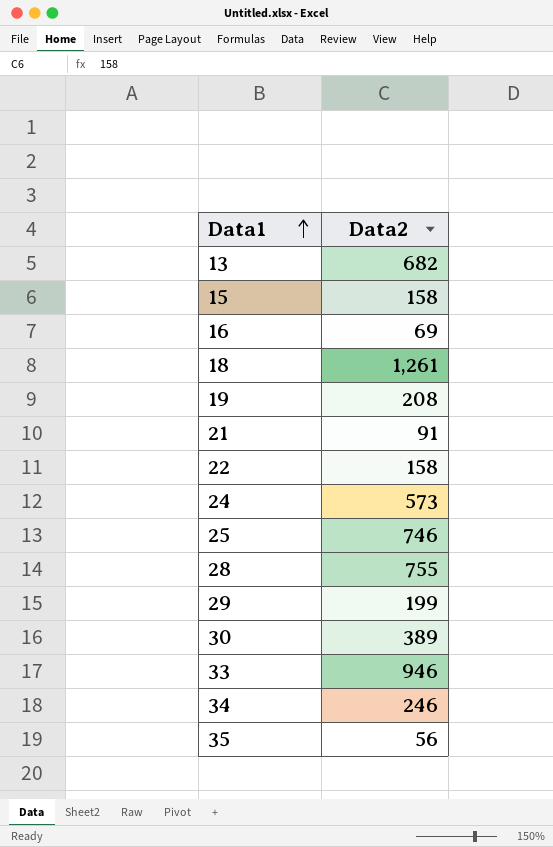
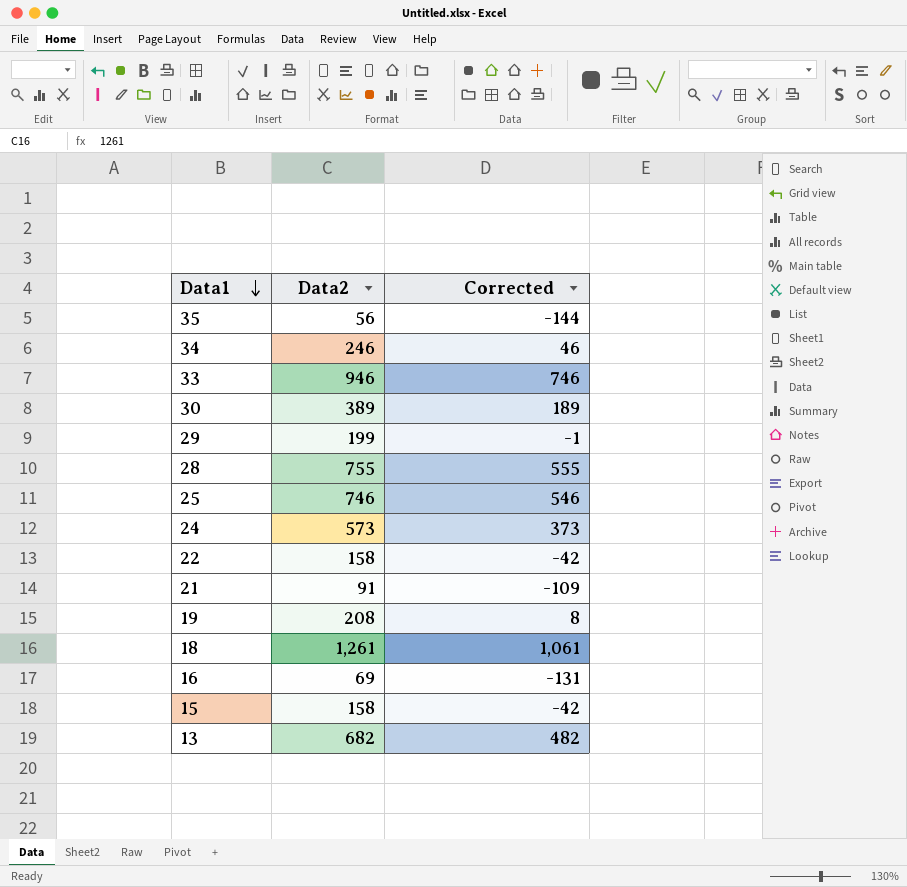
row order: Data1 ascending -> Data1 descending
column Corrected | formula: none -> [Data2] - 200

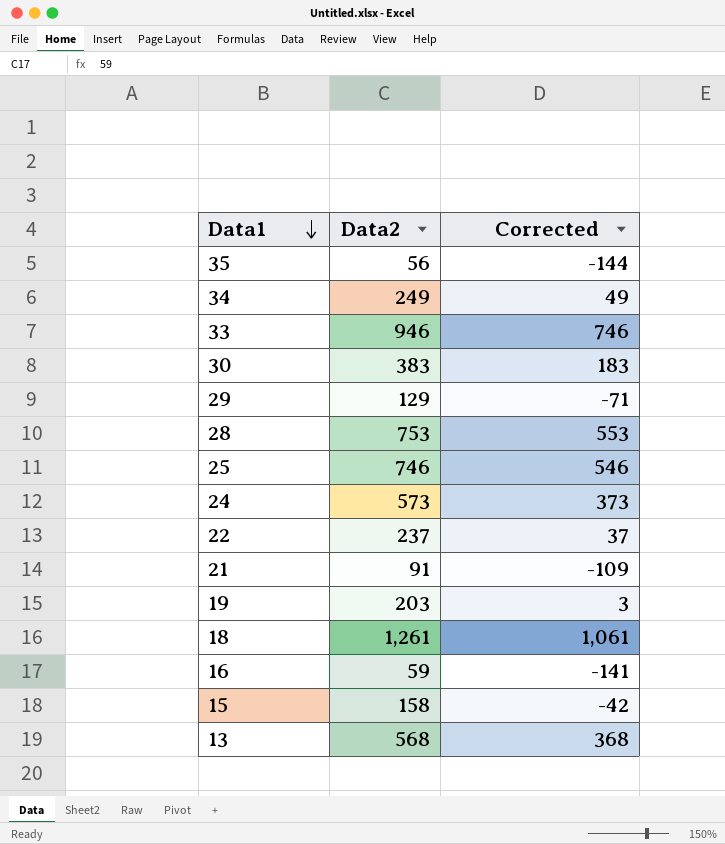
34 | Data2: 246 -> 249
34 | Corrected: 46 -> 49
30 | Data2: 389 -> 383
30 | Corrected: 189 -> 183
29 | Data2: 199 -> 129
29 | Corrected: -1 -> -71
28 | Data2: 755 -> 753
28 | Corrected: 555 -> 553
22 | Data2: 158 -> 237
22 | Corrected: -42 -> 37
19 | Data2: 208 -> 203
19 | Corrected: 8 -> 3
16 | Data2: 69 -> 59
16 | Corrected: -131 -> -141
13 | Data2: 682 -> 568
13 | Corrected: 482 -> 368

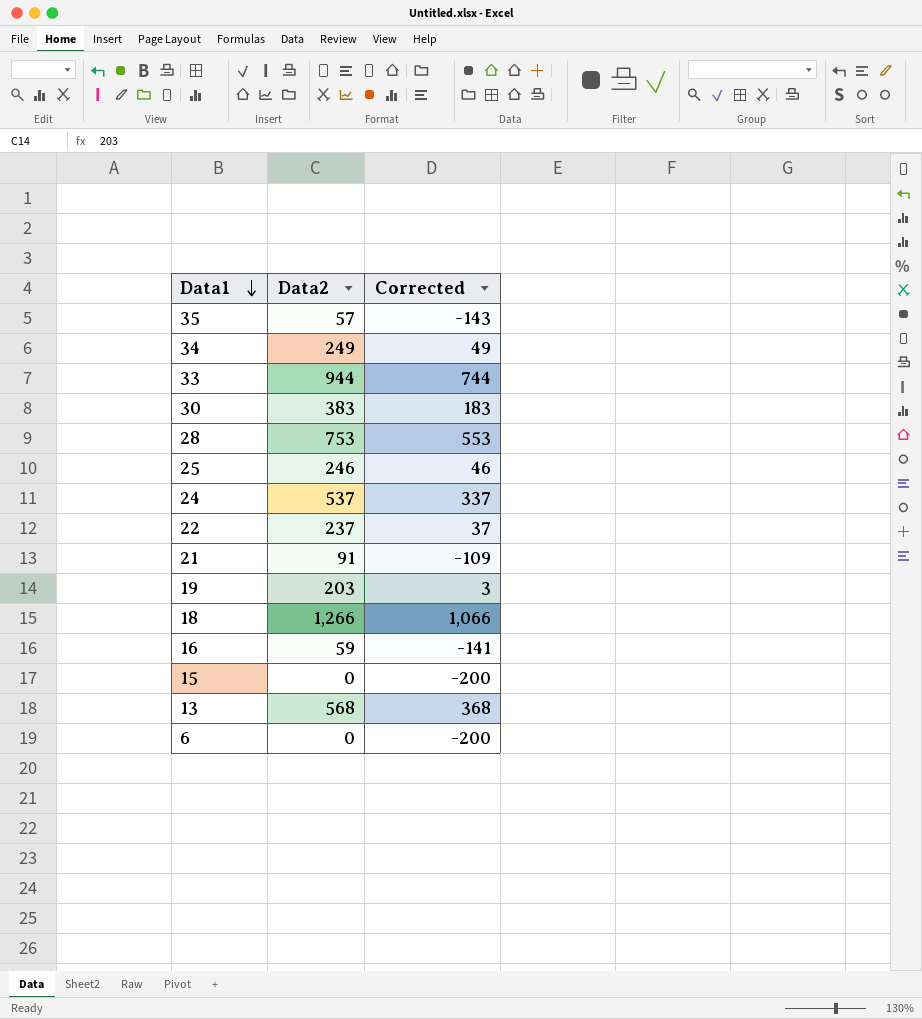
row 29: 129 | -71 -> none
35 | Data2: 56 -> 57
35 | Corrected: -144 -> -143
33 | Data2: 946 -> 944
33 | Corrected: 746 -> 744
25 | Data2: 746 -> 246
25 | Corrected: 546 -> 46
24 | Data2: 573 -> 537
24 | Corrected: 373 -> 337
18 | Data2: 1,261 -> 1,266
18 | Corrected: 1,061 -> 1,066
15 | Data2: 158 -> 0
15 | Corrected: -42 -> -200
row 6: none -> 0 | -200

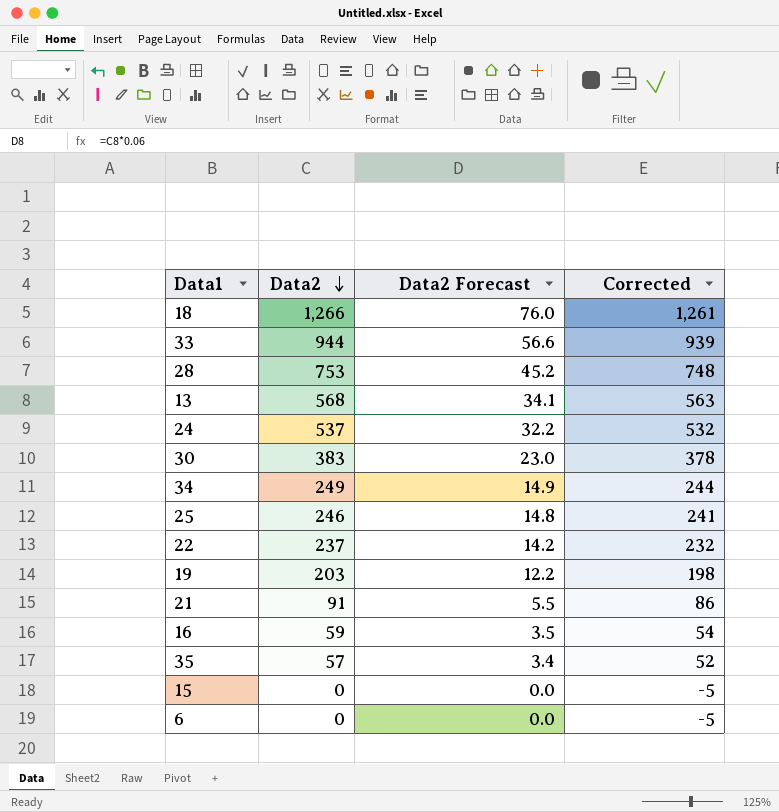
row order: Data1 descending -> Data2 descending
column Data2 Forecast | formula: none -> [Data2] * 0.06
column Corrected | formula: [Data2] - 200 -> [Data2] - 5

